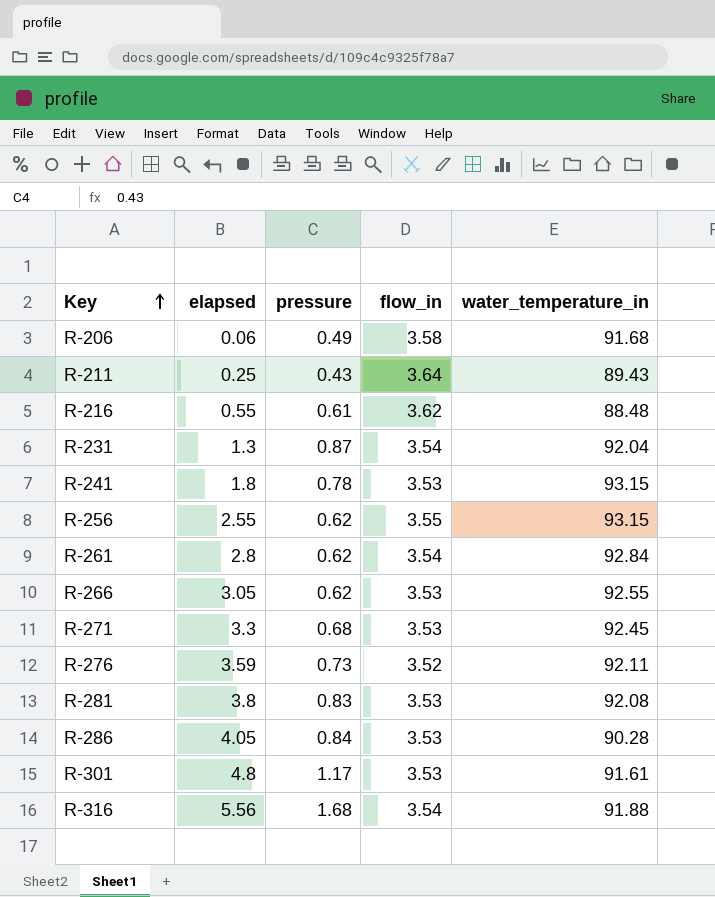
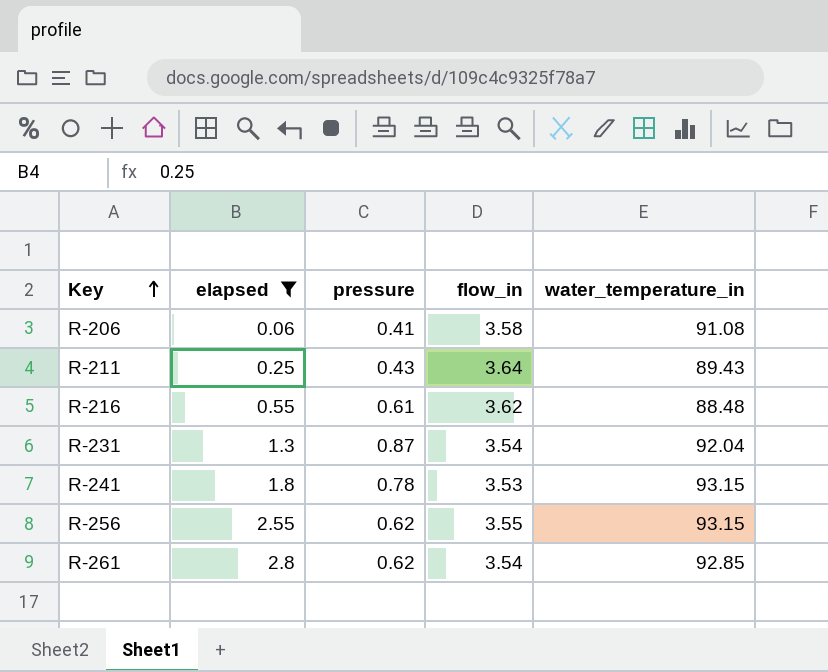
filter: none -> elapsed <= 2.8
R-206 | pressure: 0.49 -> 0.41
R-206 | water_temperature_in: 91.68 -> 91.08
R-261 | water_temperature_in: 92.84 -> 92.85

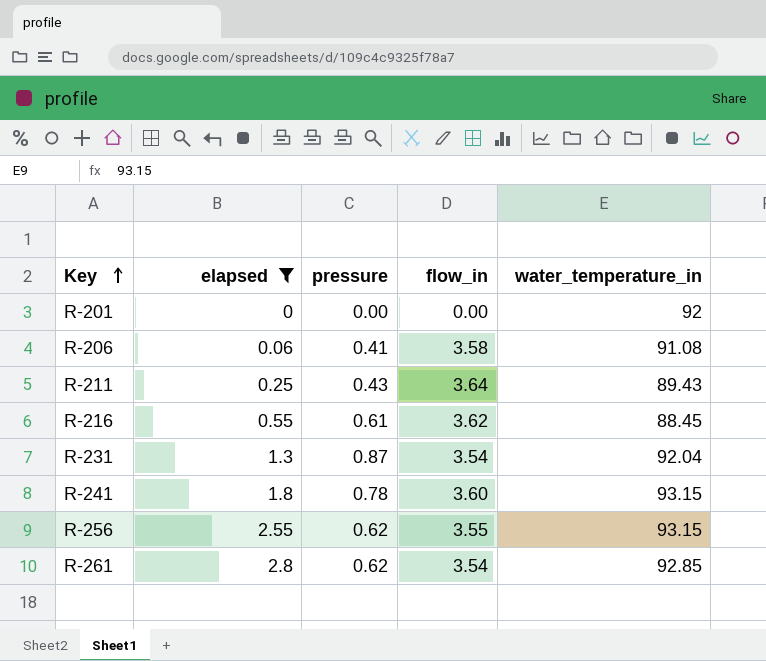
row R-201: none -> 0 | 0.00 | 0.00 | 92
R-216 | water_temperature_in: 88.48 -> 88.45
R-241 | flow_in: 3.53 -> 3.60

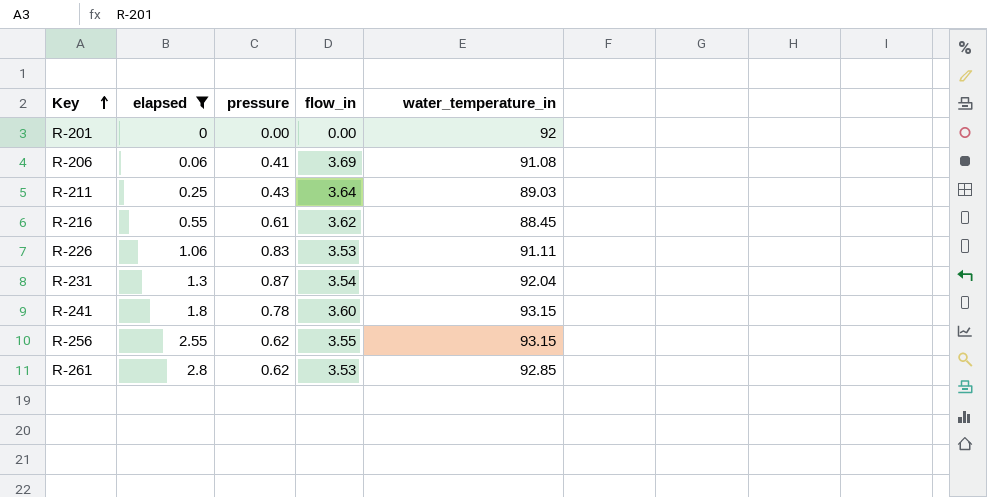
R-206 | flow_in: 3.58 -> 3.69
R-211 | water_temperature_in: 89.43 -> 89.03
row R-226: none -> 1.06 | 0.83 | 3.53 | 91.11
R-261 | flow_in: 3.54 -> 3.53

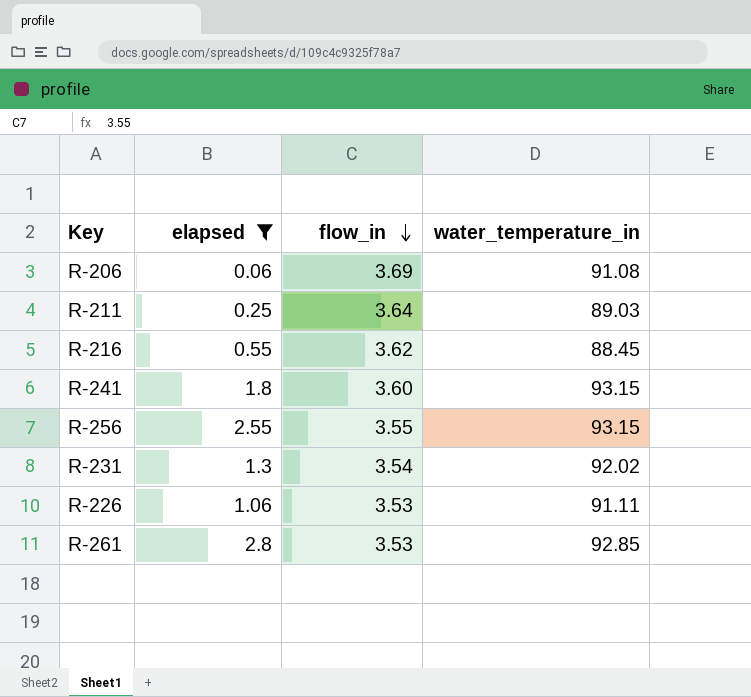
row order: Key ascending -> flow_in descending
column pressure | position: 3 -> none
row R-201: 0 | 0.00 | 0.00 | 92 -> none
R-231 | water_temperature_in: 92.04 -> 92.02

